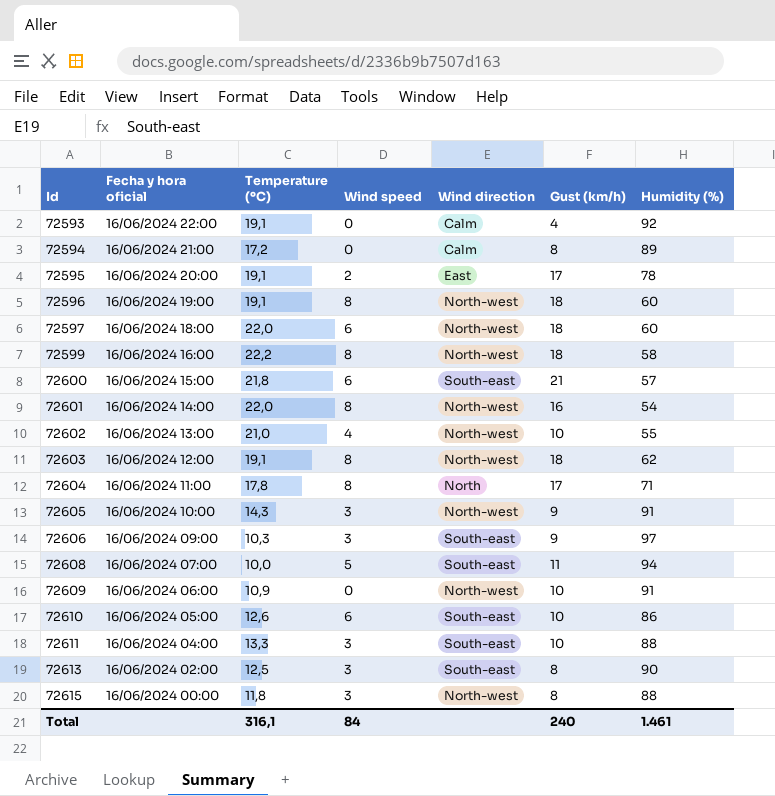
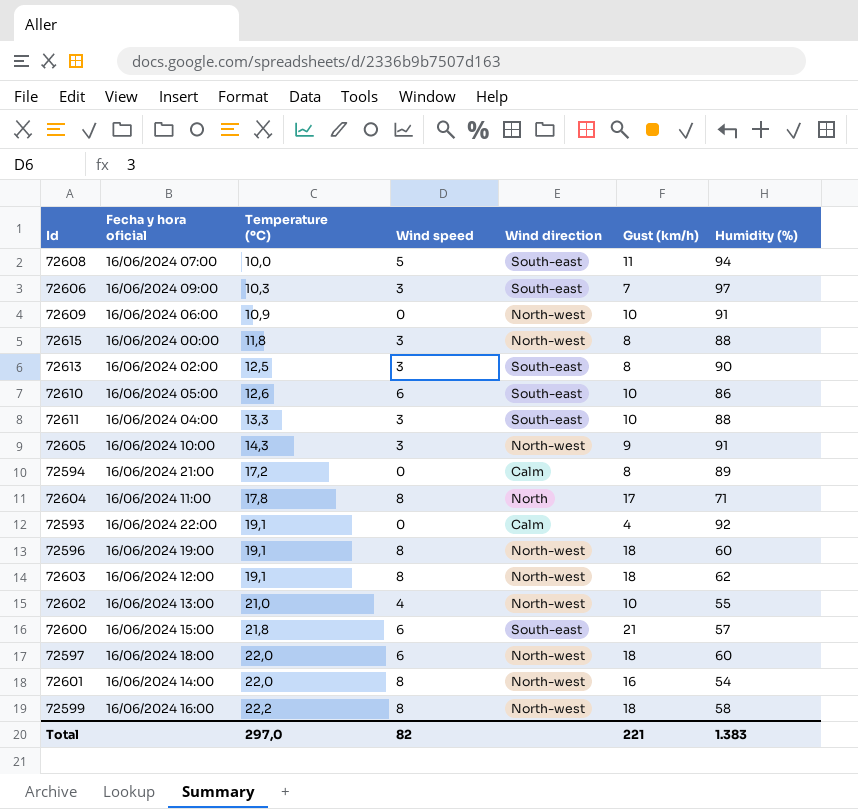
row order: Id ascending -> Temperature (ºC) ascending
row 72595: 16/06/2024 20:00 | 19,1 | 2 | East | 17 | 78 -> none
72606 | Gust (km/h): 9 -> 7
Total | Temperature (ºC): 316,1 -> 297,0
Total | Wind speed: 84 -> 82
Total | Gust (km/h): 240 -> 221
Total | Humidity (%): 1.461 -> 1.383

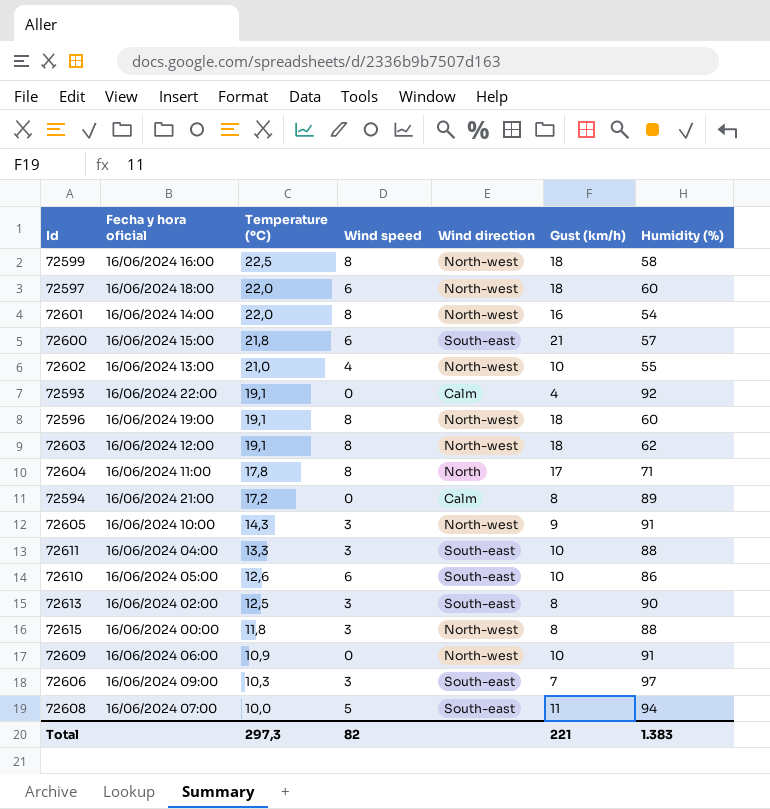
row order: Temperature (ºC) ascending -> Temperature (ºC) descending
72599 | Temperature (ºC): 22,2 -> 22,5
Total | Temperature (ºC): 297,0 -> 297,3

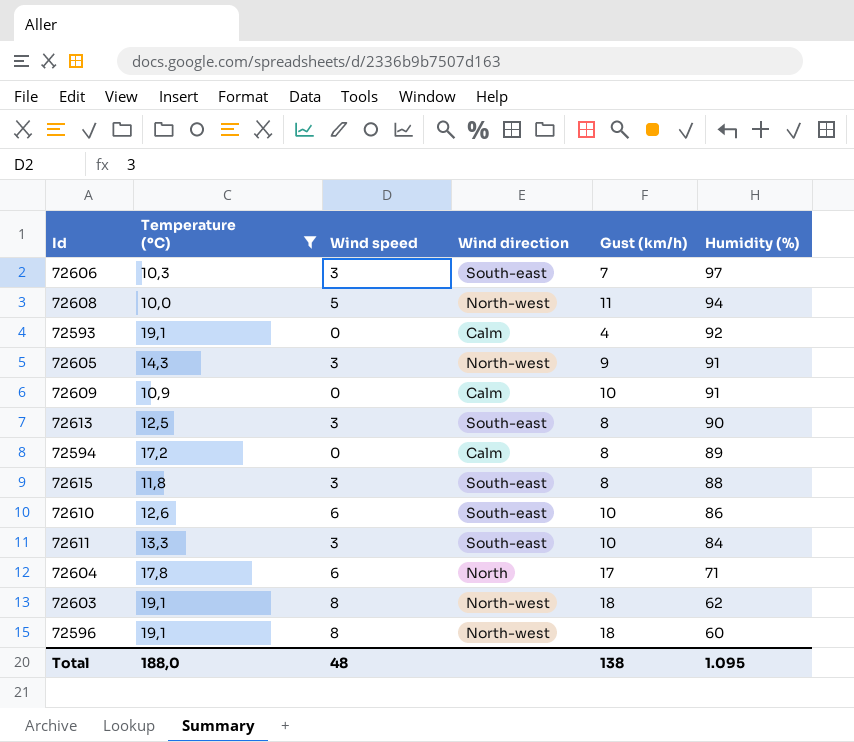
filter: none -> Temperature (ºC) <= 19,1
row order: Temperature (ºC) descending -> Humidity (%) descending
column Fecha y hora oficial | position: 2 -> none
72608 | Wind direction: South-east -> North-west
72609 | Wind direction: North-west -> Calm
72615 | Wind direction: North-west -> South-east
72611 | Humidity (%): 88 -> 84
72604 | Wind speed: 8 -> 6
Total | Temperature (ºC): 297,3 -> 188,0
Total | Wind speed: 82 -> 48
Total | Gust (km/h): 221 -> 138
Total | Humidity (%): 1.383 -> 1.095

